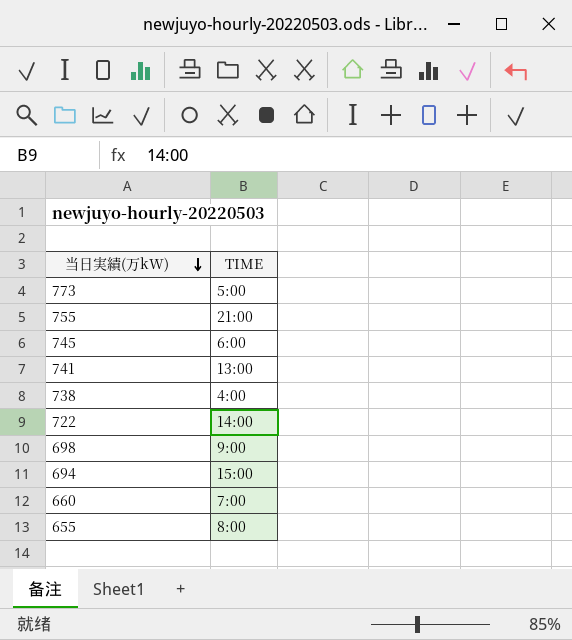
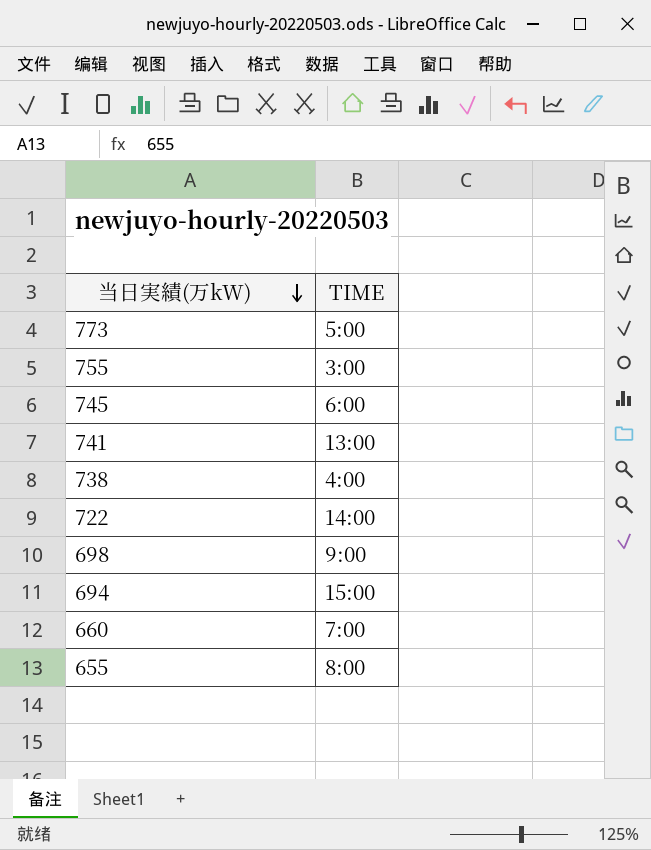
755 | TIME: 21:00 -> 3:00

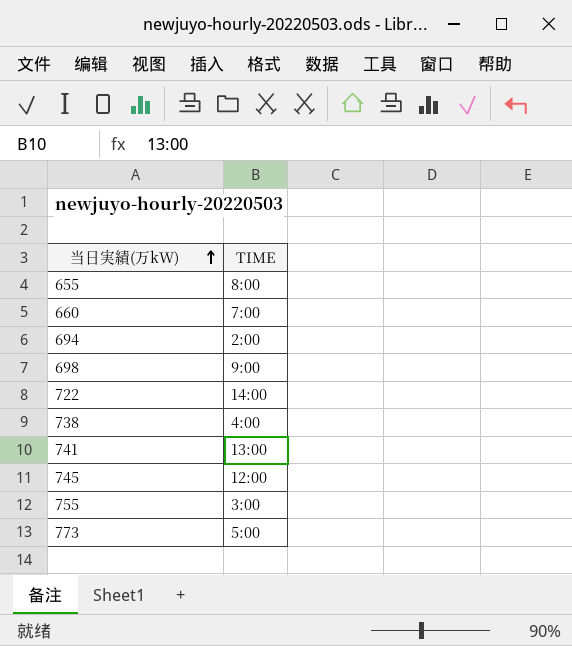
row order: 当日実績(万kW) descending -> 当日実績(万kW) ascending
694 | TIME: 15:00 -> 2:00
745 | TIME: 6:00 -> 12:00

